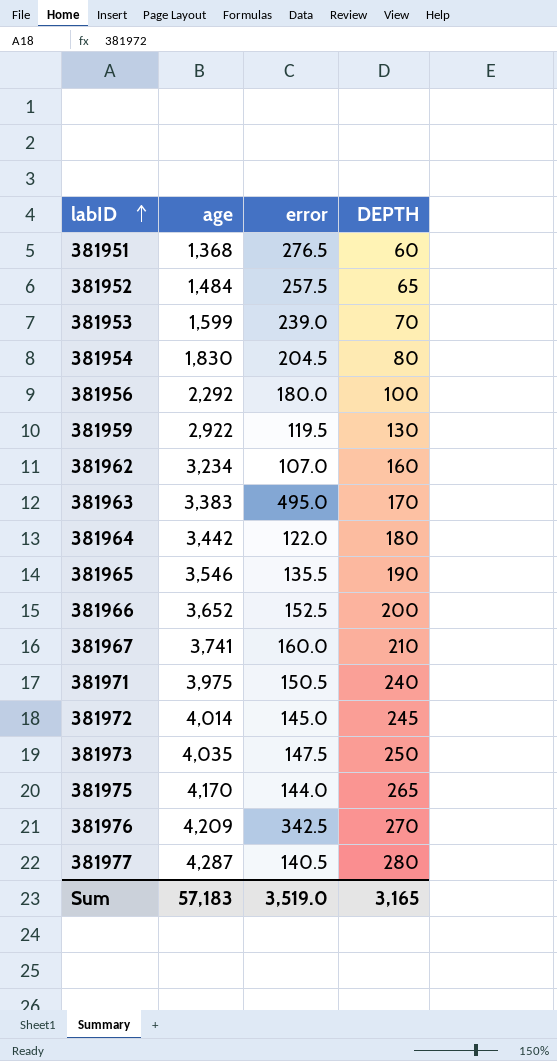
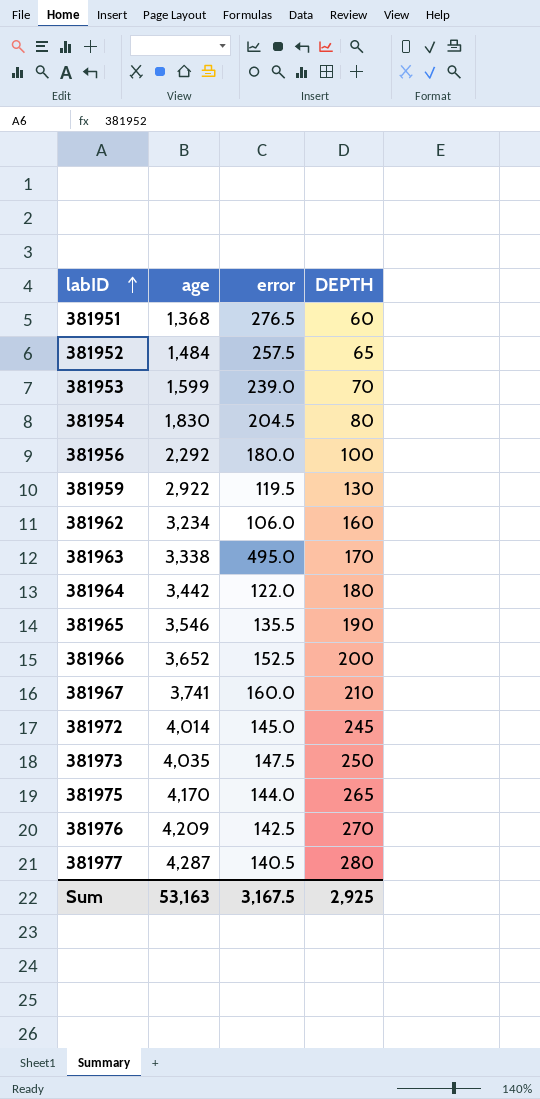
row 381971: 3,975 | 150.5 | 240 -> none
381962 | error: 107.0 -> 106.0
381963 | age: 3,383 -> 3,338
381976 | error: 342.5 -> 142.5
Sum | age: 57,183 -> 53,163
Sum | error: 3,519.0 -> 3,167.5
Sum | DEPTH: 3,165 -> 2,925

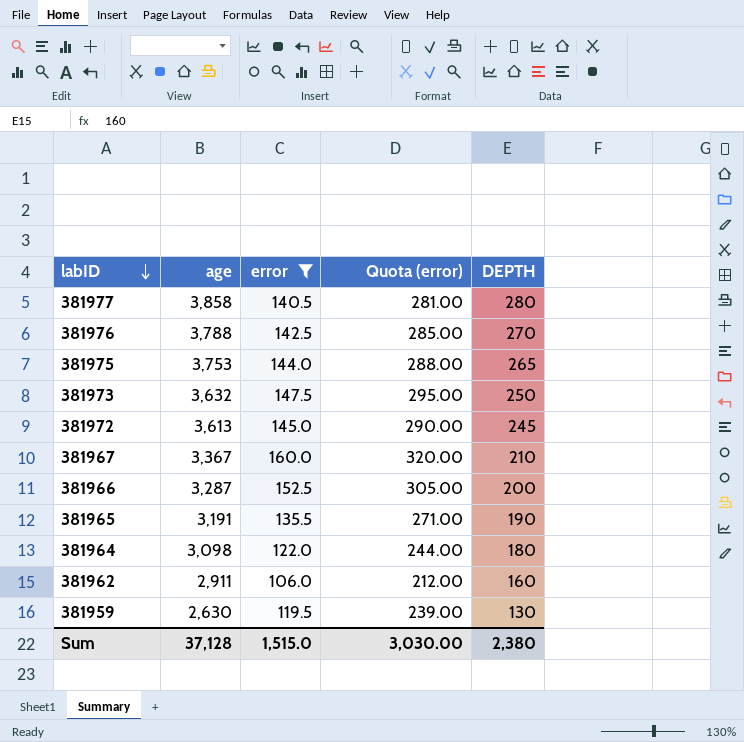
filter: none -> error <= 160.0
row order: labID ascending -> labID descending
column Quota (error) | formula: none -> [error] * 2
381977 | age: 4,287 -> 3,858
381976 | age: 4,209 -> 3,788
381975 | age: 4,170 -> 3,753
381973 | age: 4,035 -> 3,632
381972 | age: 4,014 -> 3,613
381967 | age: 3,741 -> 3,367
381966 | age: 3,652 -> 3,287
381965 | age: 3,546 -> 3,191
381964 | age: 3,442 -> 3,098
381962 | age: 3,234 -> 2,911
381959 | age: 2,922 -> 2,630
Sum | age: 53,163 -> 37,128
Sum | error: 3,167.5 -> 1,515.0
Sum | DEPTH: 2,925 -> 2,380

